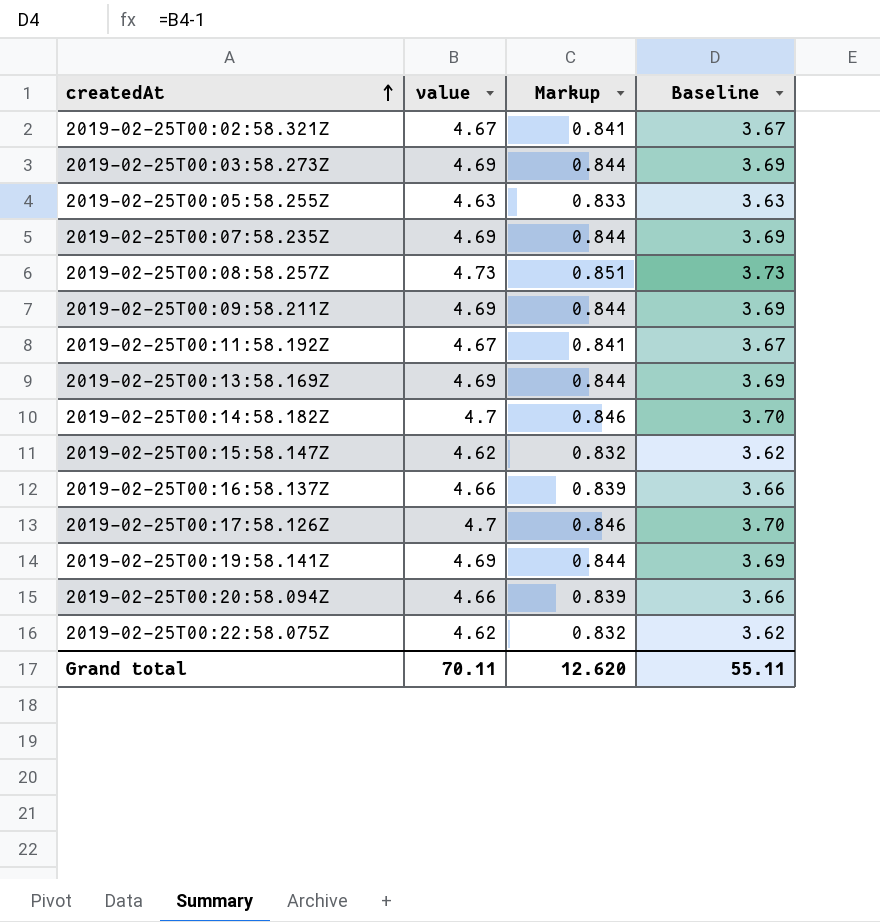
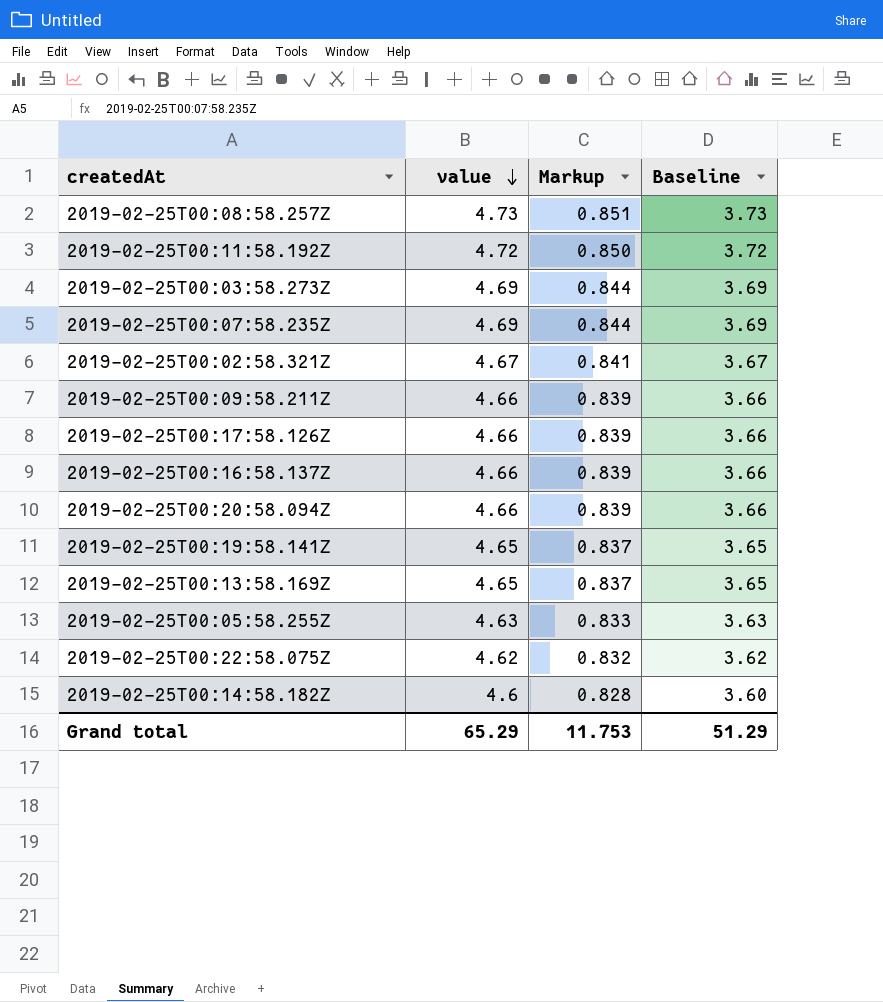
row order: createdAt ascending -> value descending
row 2019-02-25T00:15:58.147Z: 4.62 | 0.832 | 3.62 -> none
2019-02-25T00:11:58.192Z | value: 4.67 -> 4.72
2019-02-25T00:11:58.192Z | Markup: 0.841 -> 0.850
2019-02-25T00:11:58.192Z | Baseline: 3.67 -> 3.72
2019-02-25T00:09:58.211Z | value: 4.69 -> 4.66
2019-02-25T00:09:58.211Z | Markup: 0.844 -> 0.839
2019-02-25T00:09:58.211Z | Baseline: 3.69 -> 3.66
2019-02-25T00:17:58.126Z | value: 4.7 -> 4.66
2019-02-25T00:17:58.126Z | Markup: 0.846 -> 0.839
2019-02-25T00:17:58.126Z | Baseline: 3.70 -> 3.66
2019-02-25T00:19:58.141Z | value: 4.69 -> 4.65
2019-02-25T00:19:58.141Z | Markup: 0.844 -> 0.837
2019-02-25T00:19:58.141Z | Baseline: 3.69 -> 3.65
2019-02-25T00:13:58.169Z | value: 4.69 -> 4.65
2019-02-25T00:13:58.169Z | Markup: 0.844 -> 0.837
2019-02-25T00:13:58.169Z | Baseline: 3.69 -> 3.65
2019-02-25T00:14:58.182Z | value: 4.7 -> 4.6
2019-02-25T00:14:58.182Z | Markup: 0.846 -> 0.828
2019-02-25T00:14:58.182Z | Baseline: 3.70 -> 3.60
Grand total | value: 70.11 -> 65.29
Grand total | Markup: 12.620 -> 11.753
Grand total | Baseline: 55.11 -> 51.29

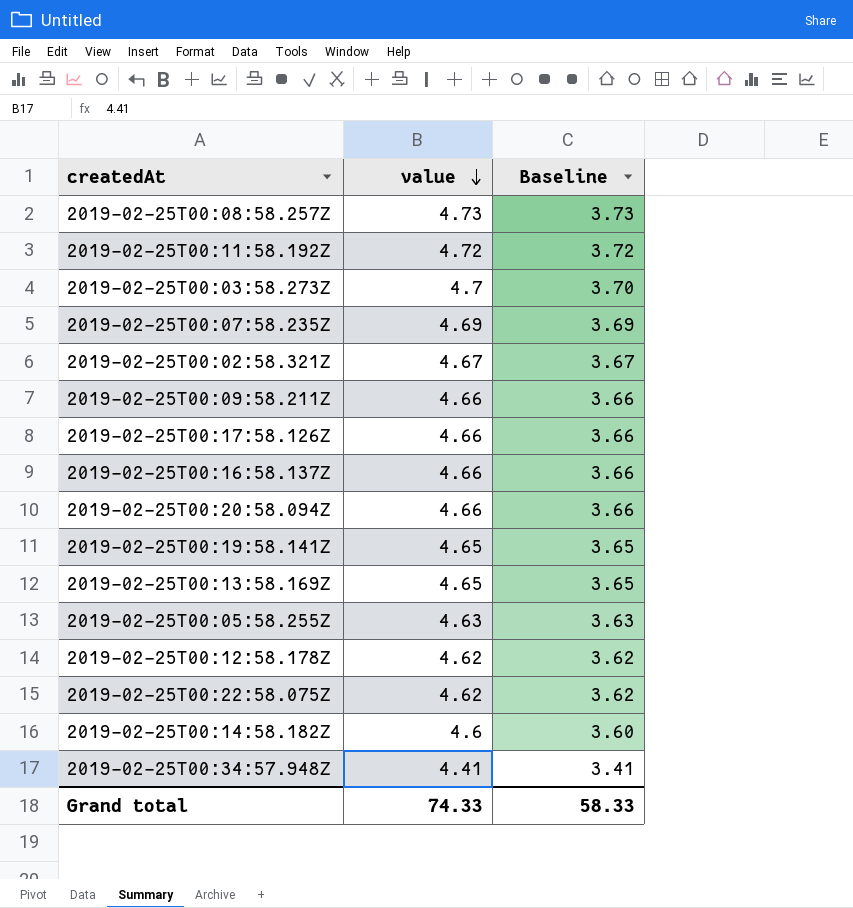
column Markup | formula: [value] * 0.18 -> none
2019-02-25T00:03:58.273Z | value: 4.69 -> 4.7
2019-02-25T00:03:58.273Z | Baseline: 3.69 -> 3.70
row 2019-02-25T00:12:58.178Z: none -> 4.62 | 3.62
row 2019-02-25T00:34:57.948Z: none -> 4.41 | 3.41
Grand total | value: 65.29 -> 74.33
Grand total | Baseline: 51.29 -> 58.33

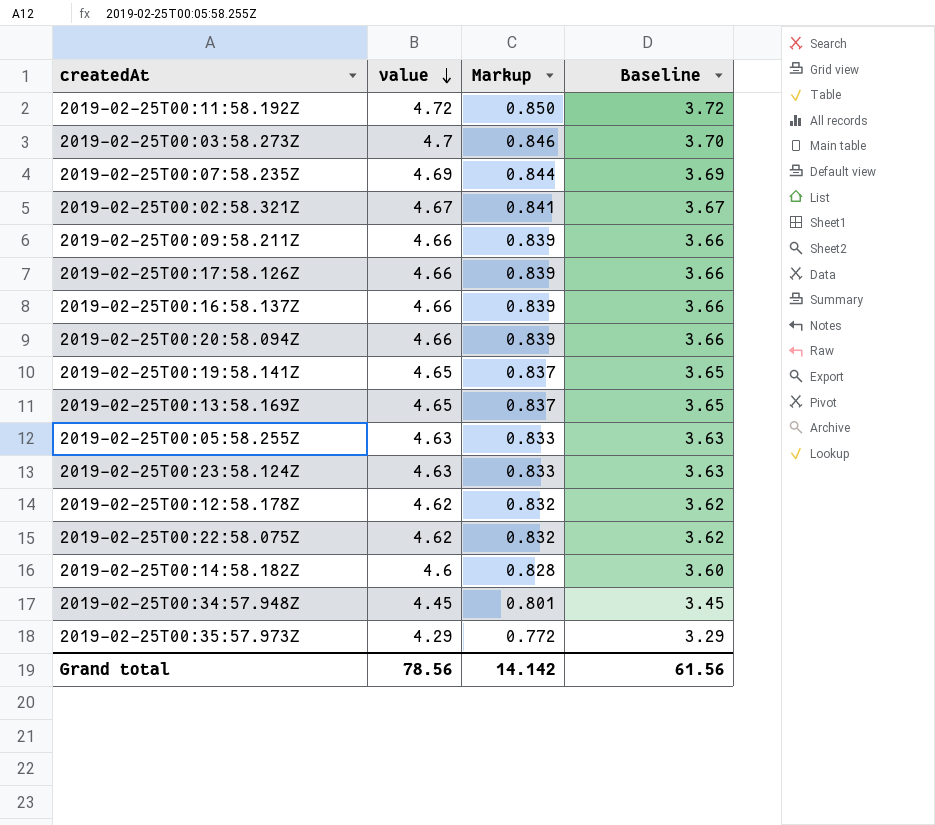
column Markup | formula: none -> [value] * 0.18
row 2019-02-25T00:08:58.257Z: 4.73 | 3.73 -> none
row 2019-02-25T00:23:58.124Z: none -> 4.63 | 0.833 | 3.63
2019-02-25T00:34:57.948Z | value: 4.41 -> 4.45
2019-02-25T00:34:57.948Z | Baseline: 3.41 -> 3.45
row 2019-02-25T00:35:57.973Z: none -> 4.29 | 0.772 | 3.29
Grand total | value: 74.33 -> 78.56
Grand total | Baseline: 58.33 -> 61.56

